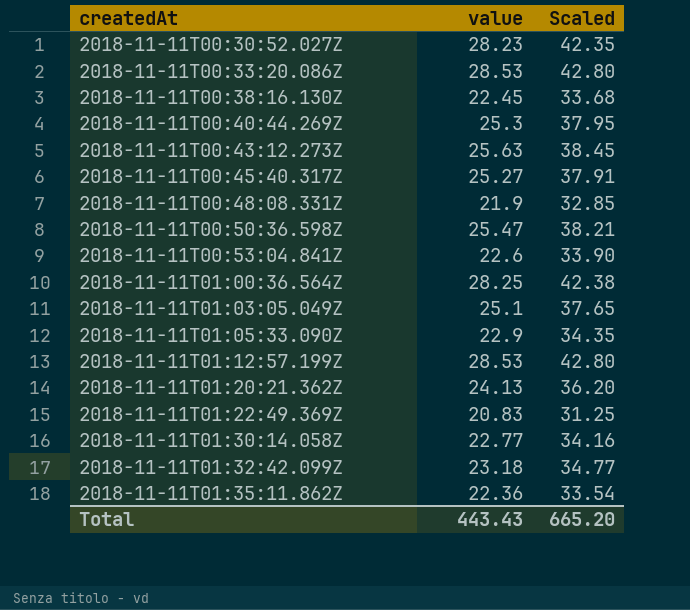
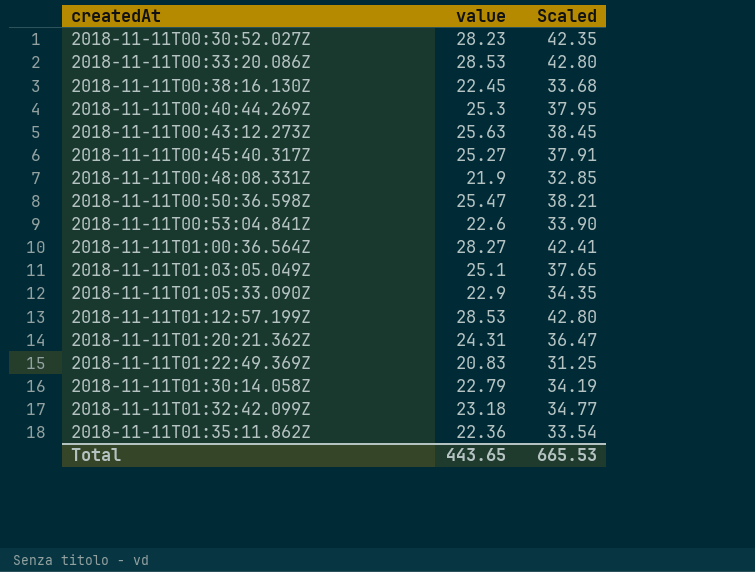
2018-11-11T01:00:36.564Z | value: 28.25 -> 28.27
2018-11-11T01:00:36.564Z | Scaled: 42.38 -> 42.41
2018-11-11T01:20:21.362Z | value: 24.13 -> 24.31
2018-11-11T01:20:21.362Z | Scaled: 36.20 -> 36.47
2018-11-11T01:30:14.058Z | value: 22.77 -> 22.79
2018-11-11T01:30:14.058Z | Scaled: 34.16 -> 34.19
Total | value: 443.43 -> 443.65
Total | Scaled: 665.20 -> 665.53

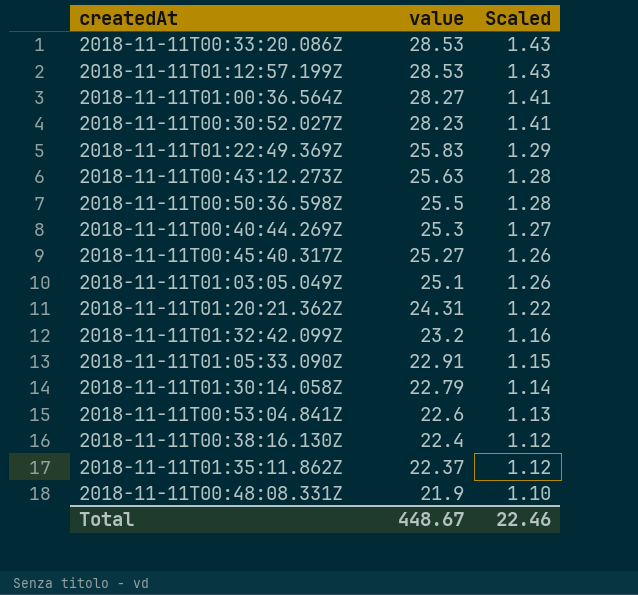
row order: createdAt ascending -> value descending
column Scaled | formula: [value] * 1.5 -> [value] * 0.05
2018-11-11T01:22:49.369Z | value: 20.83 -> 25.83
2018-11-11T00:50:36.598Z | value: 25.47 -> 25.5
2018-11-11T01:32:42.099Z | value: 23.18 -> 23.2
2018-11-11T01:05:33.090Z | value: 22.9 -> 22.91
2018-11-11T00:38:16.130Z | value: 22.45 -> 22.4
2018-11-11T01:35:11.862Z | value: 22.36 -> 22.37
Total | value: 443.65 -> 448.67
Total | Scaled: 665.53 -> 22.46

